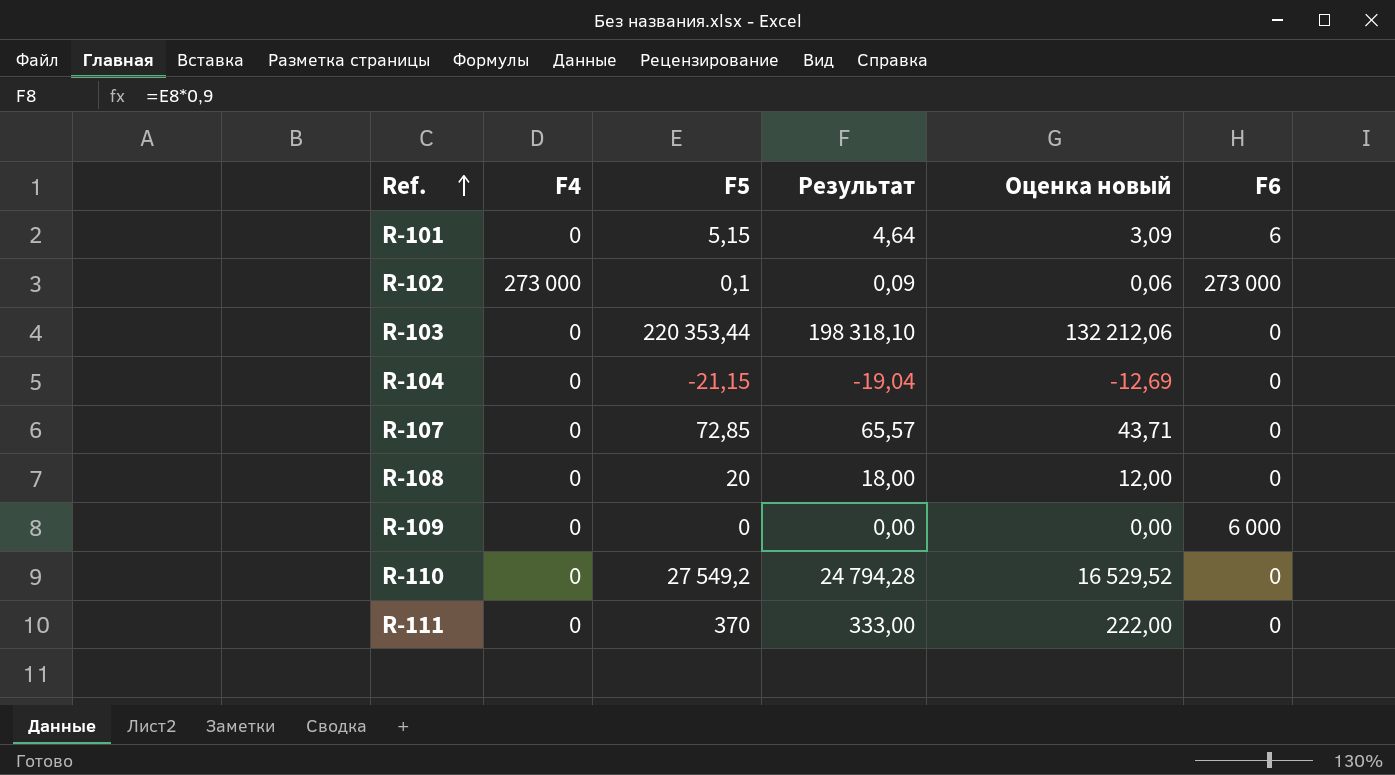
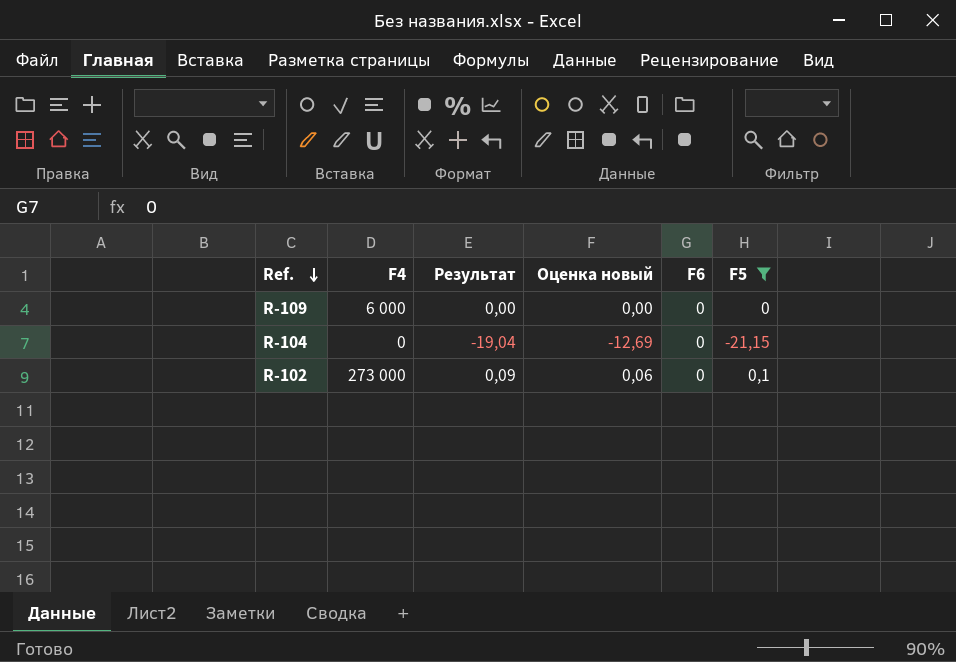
filter: none -> F5 <= 0,1
row order: Ref. ascending -> Ref. descending
column F5 | position: 3 -> 6
R-109 | F4: 0 -> 6 000
R-109 | F6: 6 000 -> 0
R-102 | F6: 273 000 -> 0

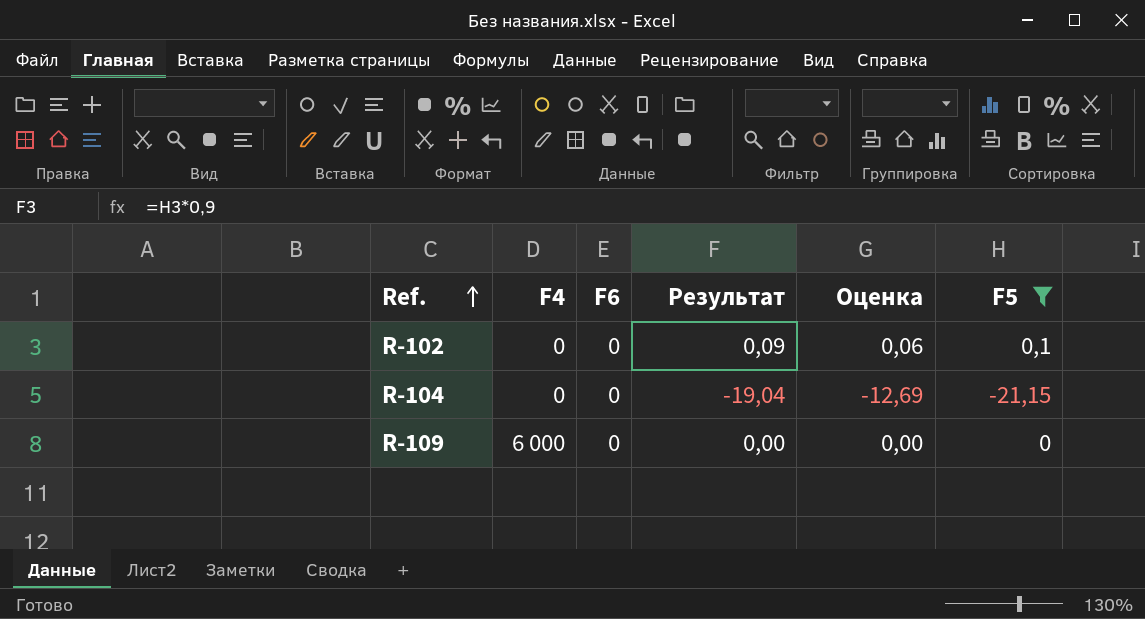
row order: Ref. descending -> Ref. ascending
column F6 | position: 5 -> 3
column name: Оценка новый -> Оценка
R-102 | F4: 273 000 -> 0

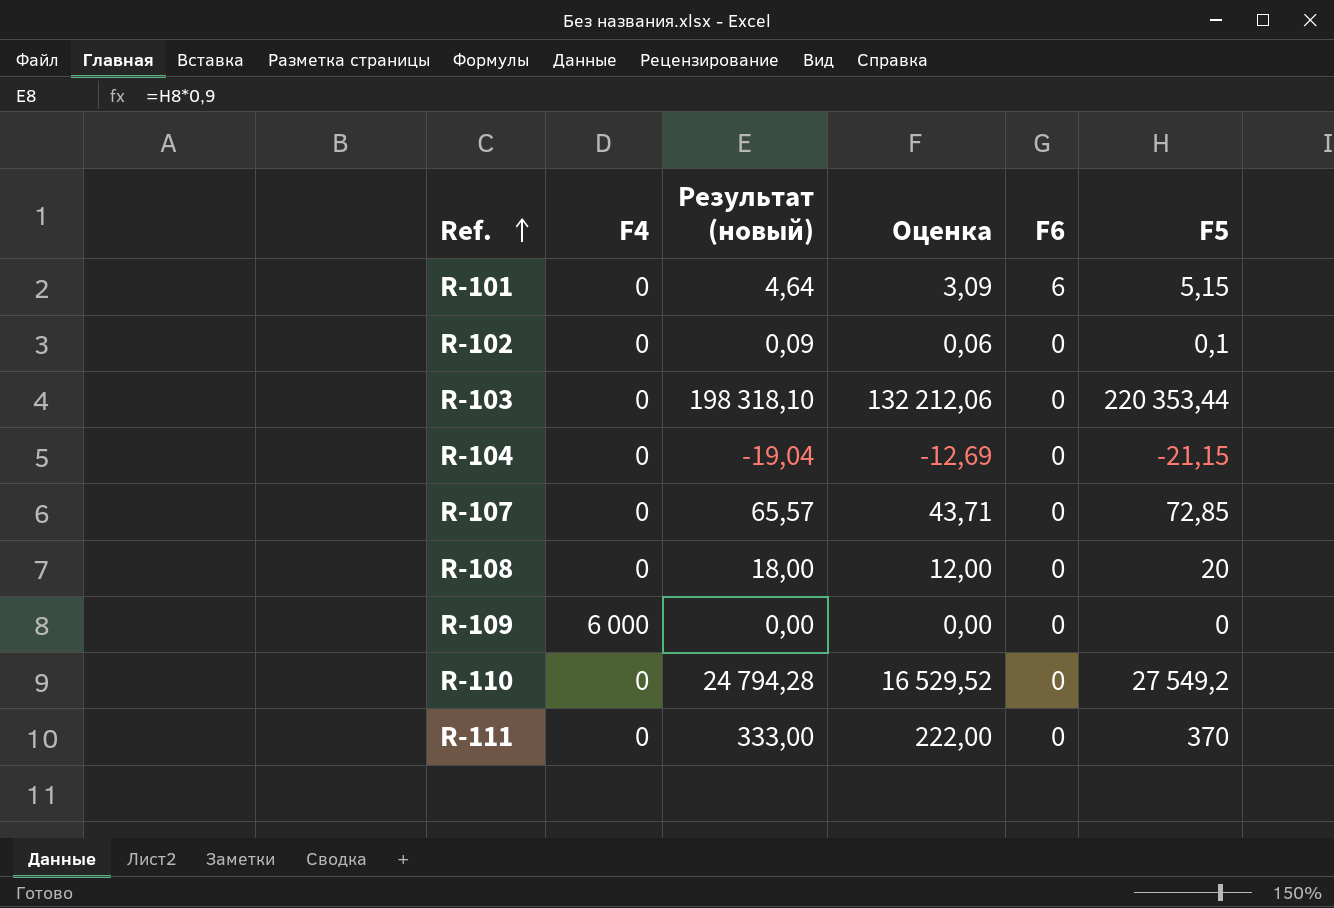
filter: F5 <= 0,1 -> none
column name: Результат -> Результат (новый)
column F6 | position: 3 -> 5

